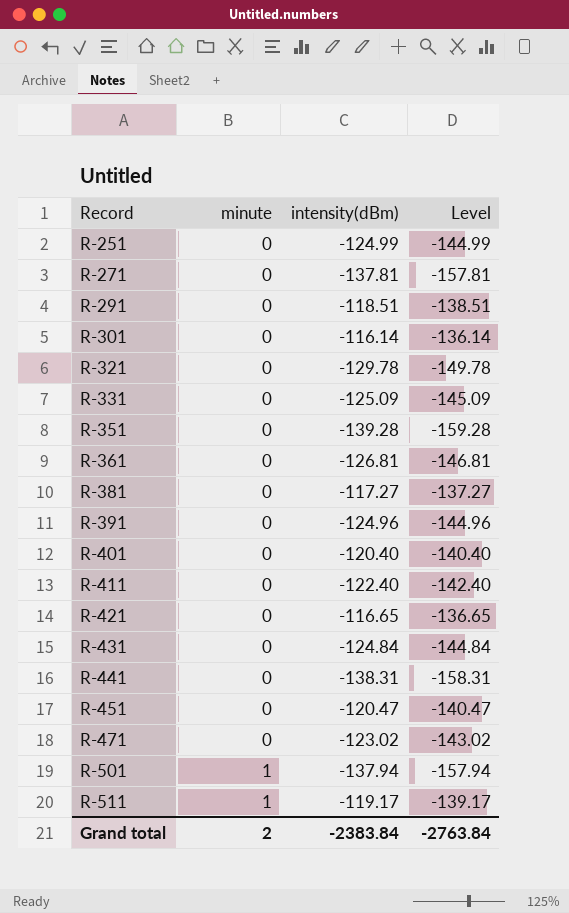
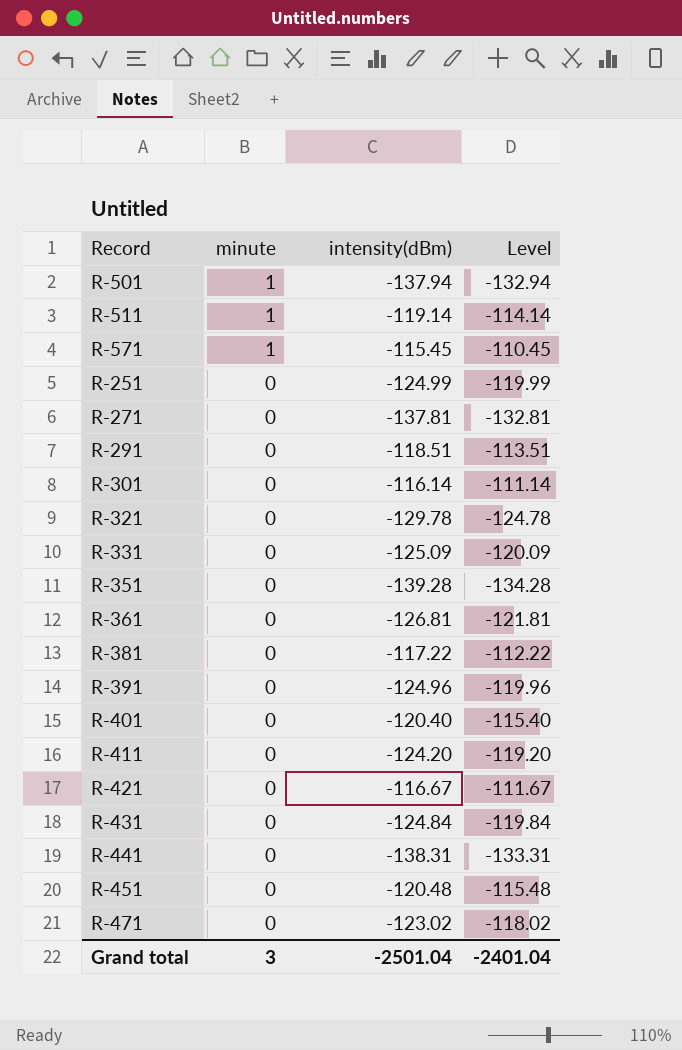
row order: Record ascending -> minute descending
column Level | formula: [intensity(dBm)] - 20 -> [intensity(dBm)] + 5
R-511 | intensity(dBm): -119.17 -> -119.14
row R-571: none -> 1 | -115.45 | -110.45
R-381 | intensity(dBm): -117.27 -> -117.22
R-411 | intensity(dBm): -122.40 -> -124.20
R-421 | intensity(dBm): -116.65 -> -116.67
R-451 | intensity(dBm): -120.47 -> -120.48
Grand total | minute: 2 -> 3
Grand total | intensity(dBm): -2383.84 -> -2501.04
Grand total | Level: -2763.84 -> -2401.04

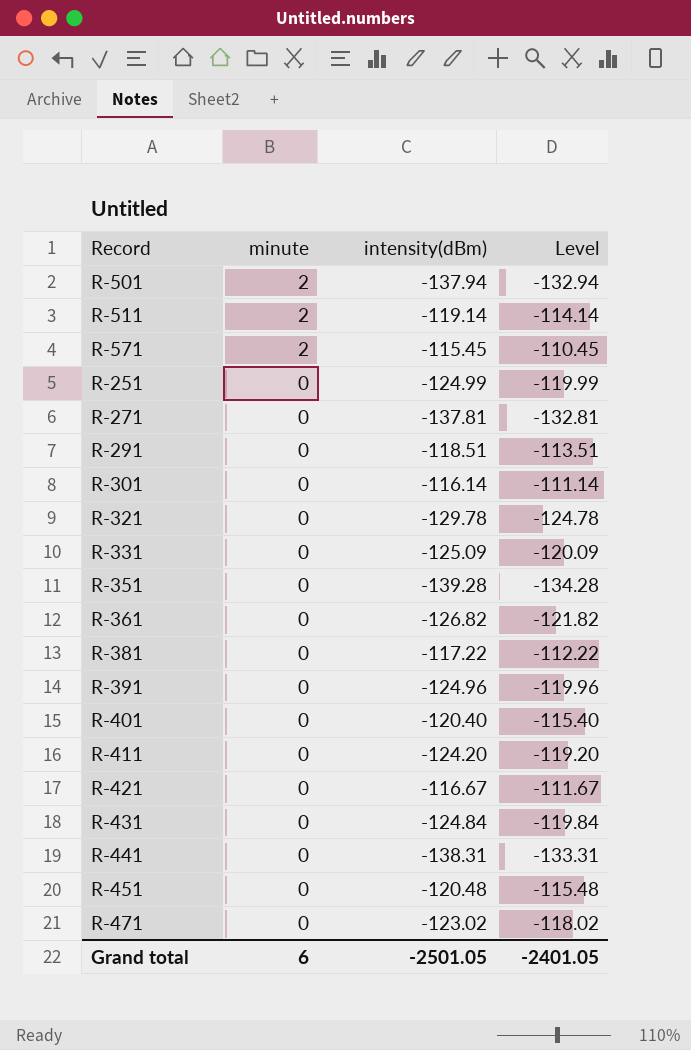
R-501 | minute: 1 -> 2
R-511 | minute: 1 -> 2
R-571 | minute: 1 -> 2
R-361 | intensity(dBm): -126.81 -> -126.82
R-361 | Level: -121.81 -> -121.82
Grand total | minute: 3 -> 6
Grand total | intensity(dBm): -2501.04 -> -2501.05
Grand total | Level: -2401.04 -> -2401.05

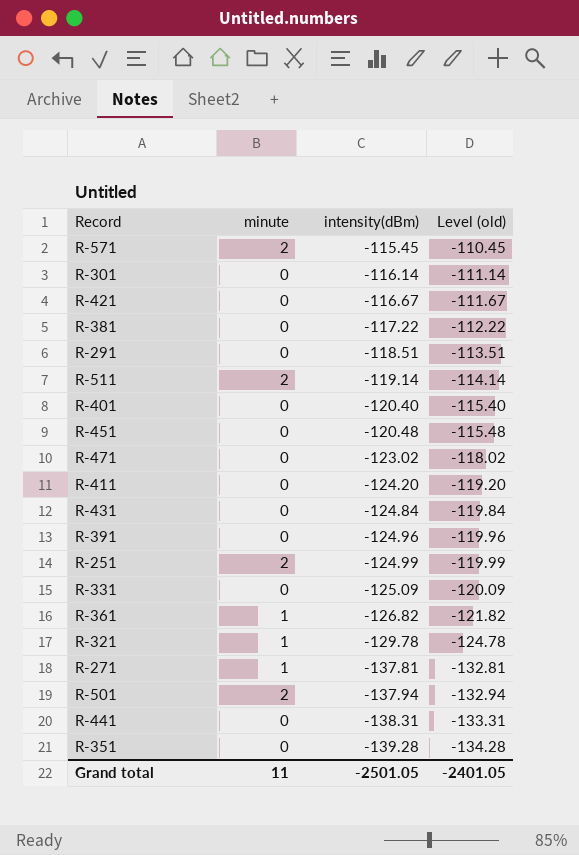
row order: minute descending -> intensity(dBm) descending
column name: Level -> Level (old)
R-251 | minute: 0 -> 2
R-361 | minute: 0 -> 1
R-321 | minute: 0 -> 1
R-271 | minute: 0 -> 1
Grand total | minute: 6 -> 11

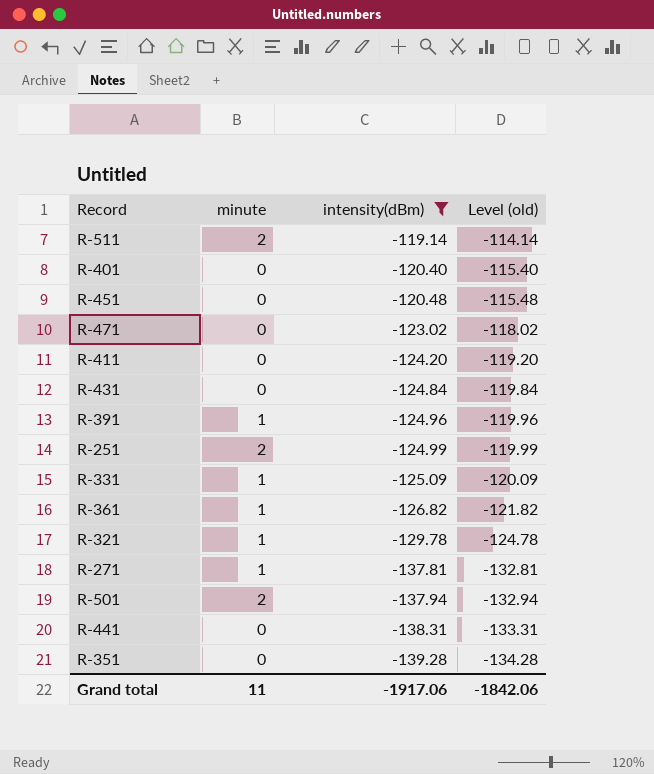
filter: none -> intensity(dBm) <= -119.14
R-391 | minute: 0 -> 1
R-331 | minute: 0 -> 1
Grand total | intensity(dBm): -2501.05 -> -1917.06
Grand total | Level (old): -2401.05 -> -1842.06

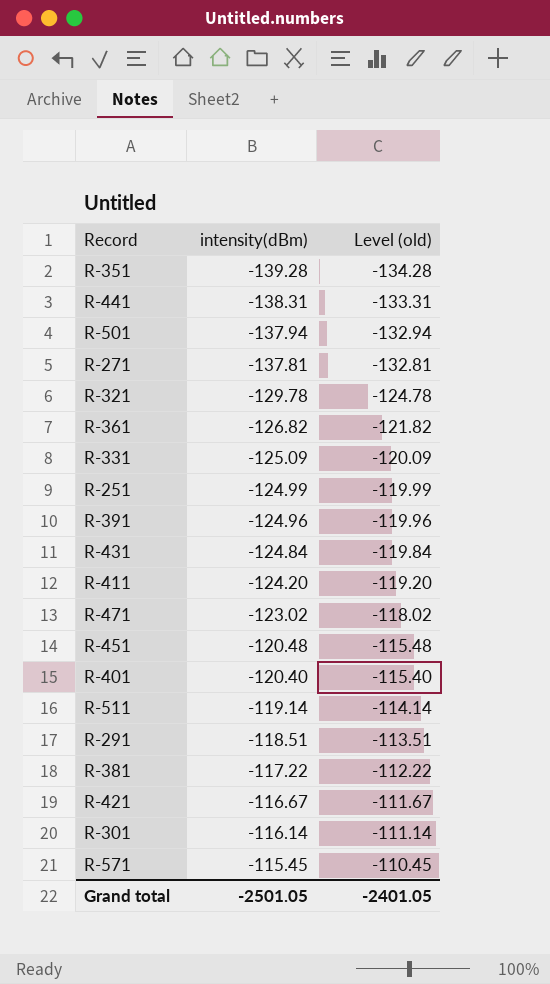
filter: intensity(dBm) <= -119.14 -> none
row order: intensity(dBm) descending -> intensity(dBm) ascending
column minute | position: 2 -> none
Grand total | intensity(dBm): -1917.06 -> -2501.05
Grand total | Level (old): -1842.06 -> -2401.05

